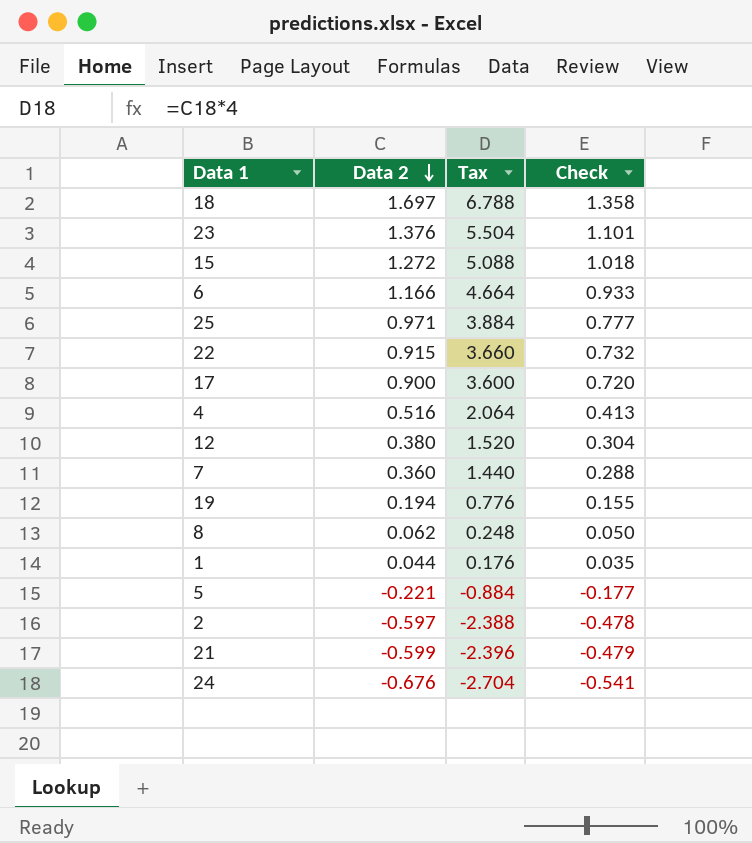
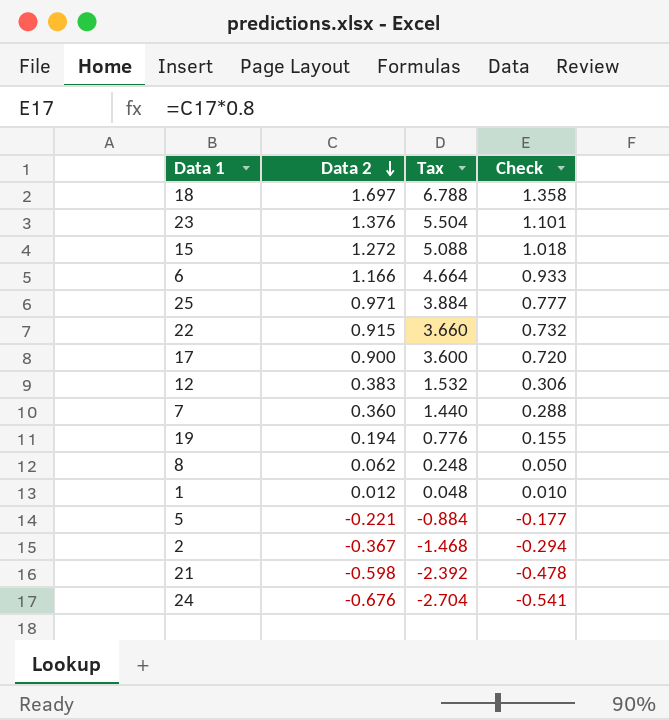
row 4: 0.516 | 2.064 | 0.413 -> none
12 | Data 2: 0.380 -> 0.383
12 | Tax: 1.520 -> 1.532
12 | Check: 0.304 -> 0.306
1 | Data 2: 0.044 -> 0.012
1 | Tax: 0.176 -> 0.048
1 | Check: 0.035 -> 0.010
2 | Data 2: -0.597 -> -0.367
2 | Tax: -2.388 -> -1.468
2 | Check: -0.478 -> -0.294
21 | Data 2: -0.599 -> -0.598
21 | Tax: -2.396 -> -2.392
21 | Check: -0.479 -> -0.478

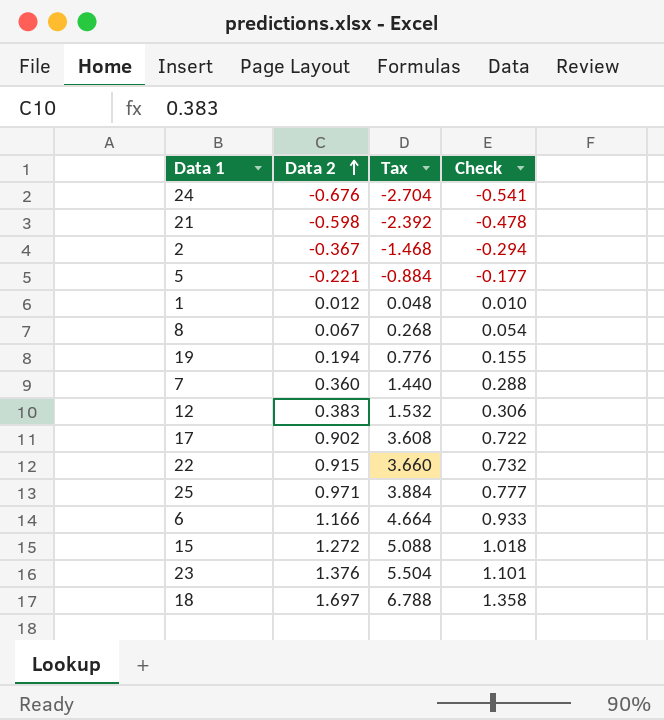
row order: Data 2 descending -> Data 2 ascending
8 | Data 2: 0.062 -> 0.067
8 | Tax: 0.248 -> 0.268
8 | Check: 0.050 -> 0.054
17 | Data 2: 0.900 -> 0.902
17 | Tax: 3.600 -> 3.608
17 | Check: 0.720 -> 0.722

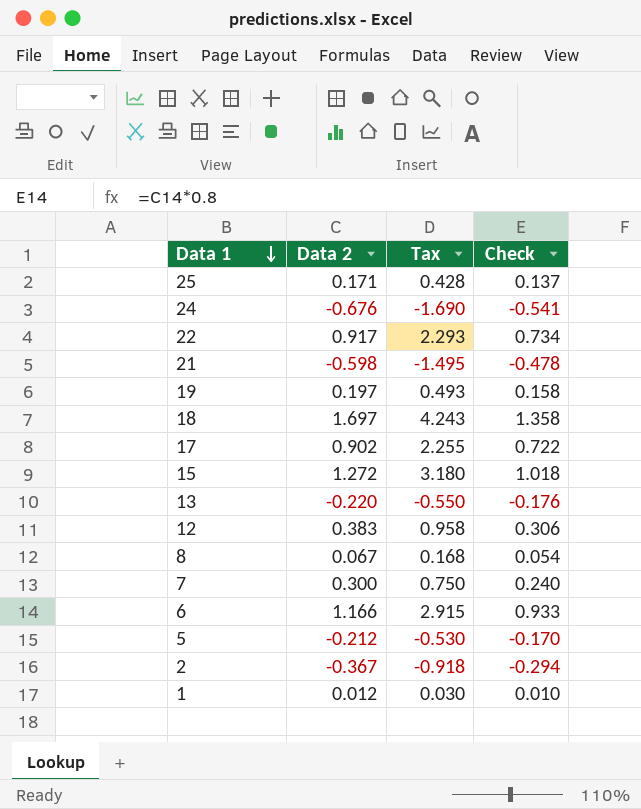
row order: Data 2 ascending -> Data 1 descending
column Tax | formula: [Data 2] * 4 -> [Data 2] * 2.5
row 23: 1.376 | 5.504 | 1.101 -> none
25 | Data 2: 0.971 -> 0.171
25 | Check: 0.777 -> 0.137
22 | Data 2: 0.915 -> 0.917
22 | Check: 0.732 -> 0.734
19 | Data 2: 0.194 -> 0.197
19 | Check: 0.155 -> 0.158
row 13: none -> -0.220 | -0.550 | -0.176
7 | Data 2: 0.360 -> 0.300
7 | Check: 0.288 -> 0.240
5 | Data 2: -0.221 -> -0.212
5 | Check: -0.177 -> -0.170

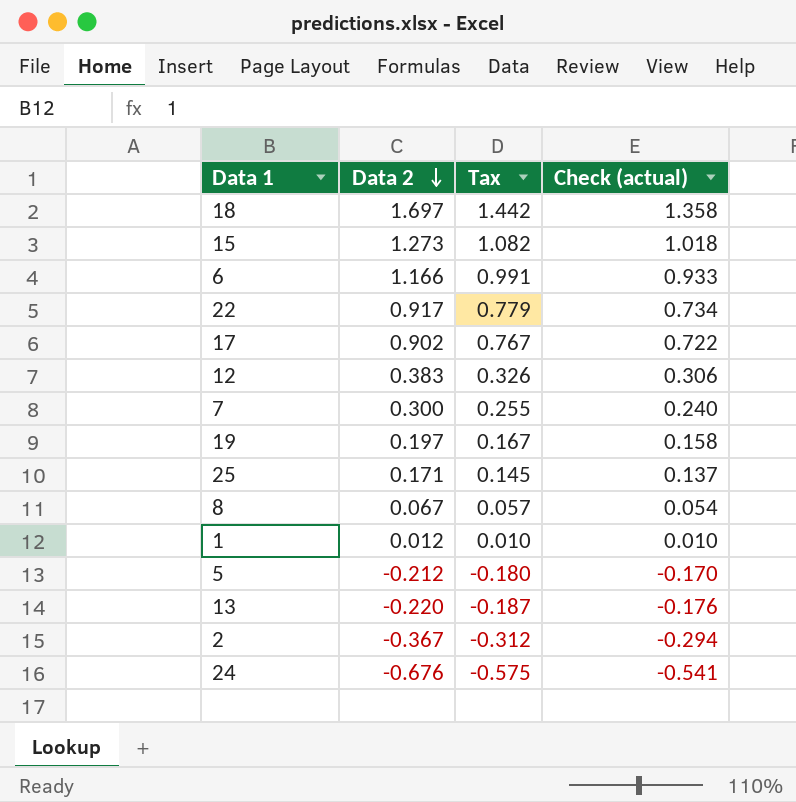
row order: Data 1 descending -> Data 2 descending
column Tax | formula: [Data 2] * 2.5 -> [Data 2] * 0.85
column name: Check -> Check (actual)
row 21: -0.598 | -1.495 | -0.478 -> none
15 | Data 2: 1.272 -> 1.273

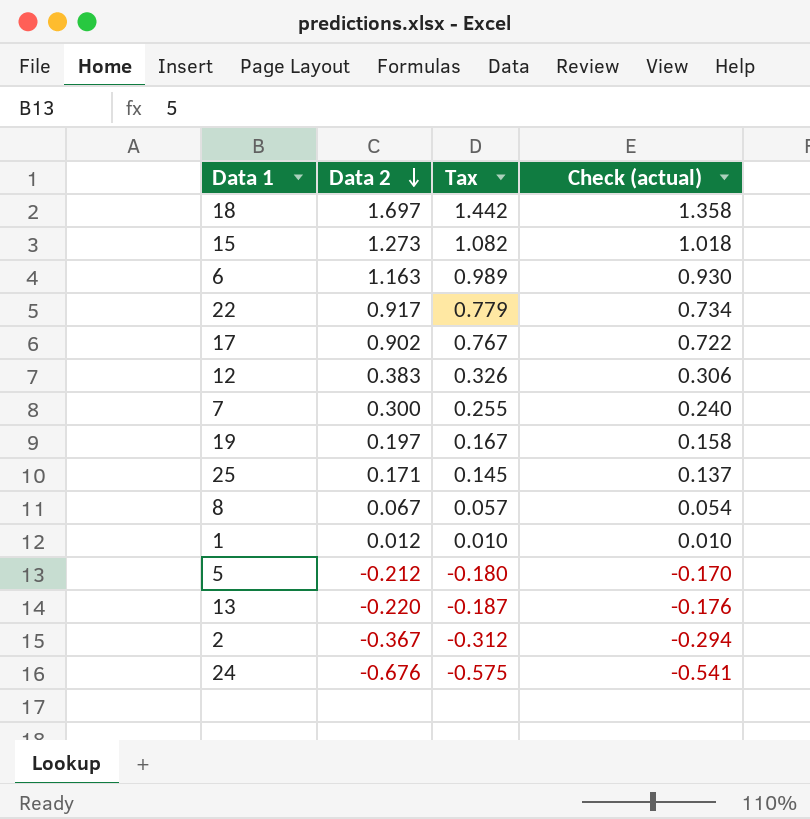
6 | Data 2: 1.166 -> 1.163
6 | Tax: 0.991 -> 0.989
6 | Check (actual): 0.933 -> 0.930

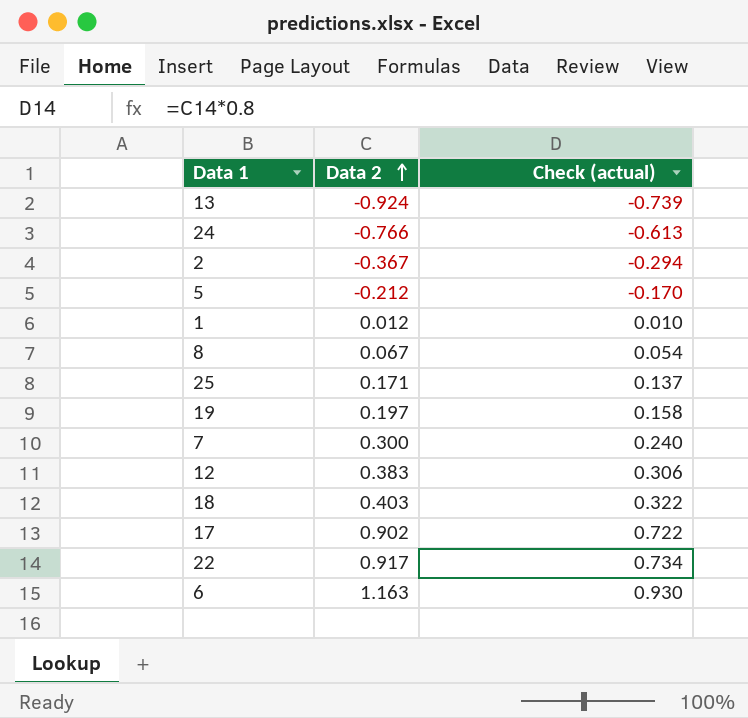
row order: Data 2 descending -> Data 2 ascending
column Tax | formula: [Data 2] * 0.85 -> none
row 15: 1.273 | 1.082 | 1.018 -> none
13 | Data 2: -0.220 -> -0.924
13 | Check (actual): -0.176 -> -0.739
24 | Data 2: -0.676 -> -0.766
24 | Check (actual): -0.541 -> -0.613
18 | Data 2: 1.697 -> 0.403
18 | Check (actual): 1.358 -> 0.322

